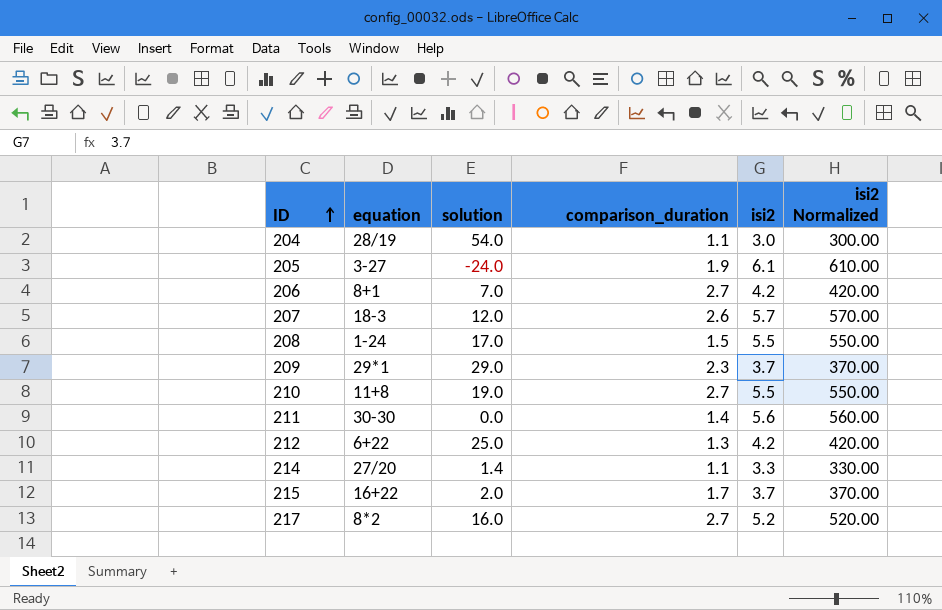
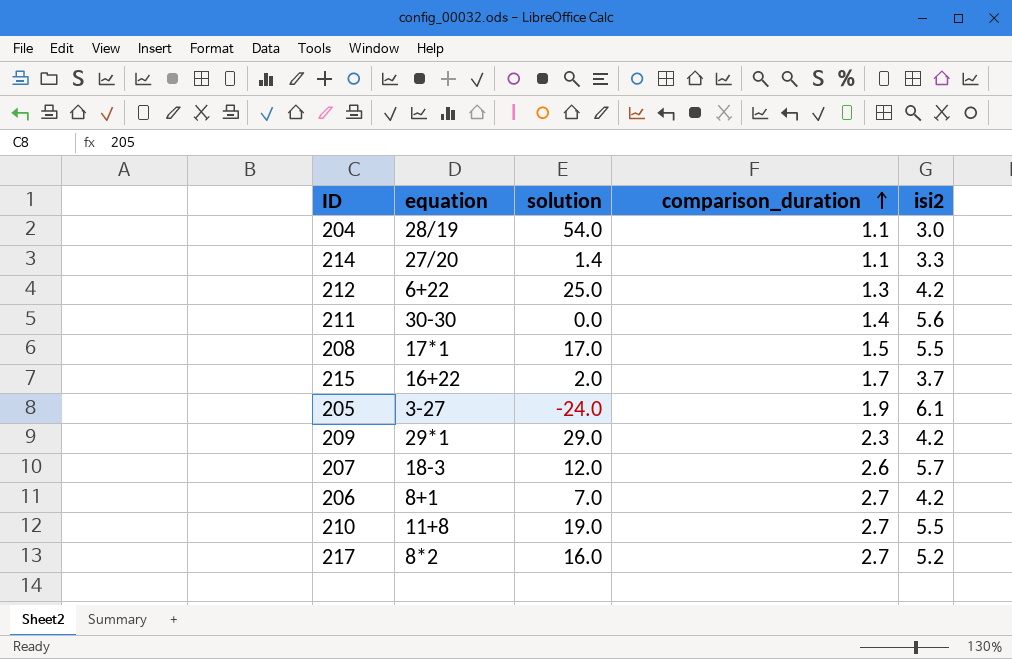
row order: ID ascending -> comparison_duration ascending
column isi2 Normalized | formula: [isi2] * 100 -> none
208 | equation: 1-24 -> 17*1
209 | isi2: 3.7 -> 4.2

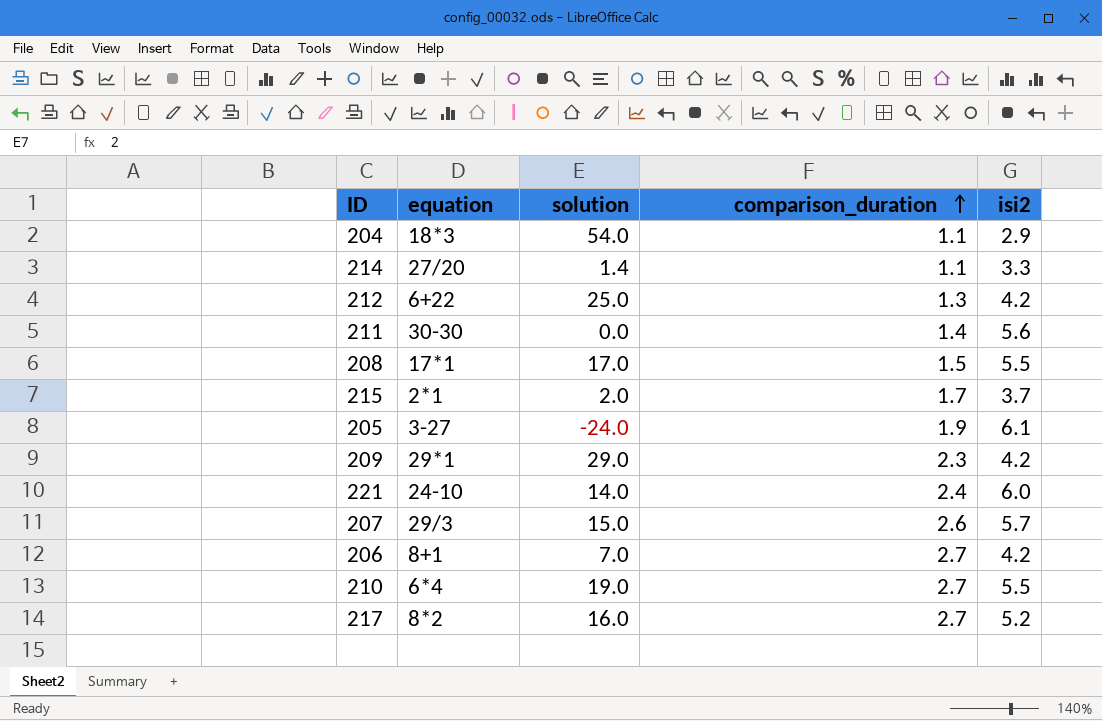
204 | equation: 28/19 -> 18*3
204 | isi2: 3.0 -> 2.9
215 | equation: 16+22 -> 2*1
row 221: none -> 24-10 | 14.0 | 2.4 | 6.0
207 | equation: 18-3 -> 29/3
207 | solution: 12.0 -> 15.0
210 | equation: 11+8 -> 6*4

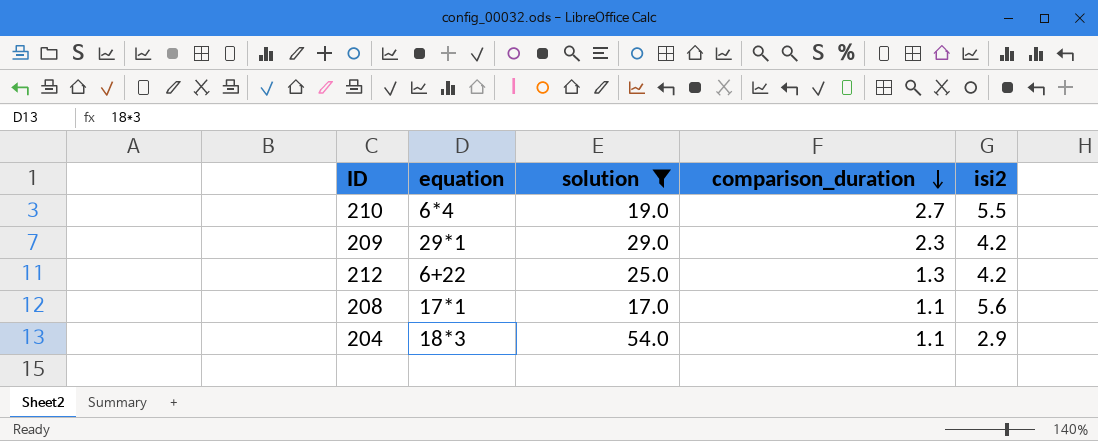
filter: none -> solution >= 17.0
row order: comparison_duration ascending -> comparison_duration descending
208 | comparison_duration: 1.5 -> 1.1
208 | isi2: 5.5 -> 5.6

